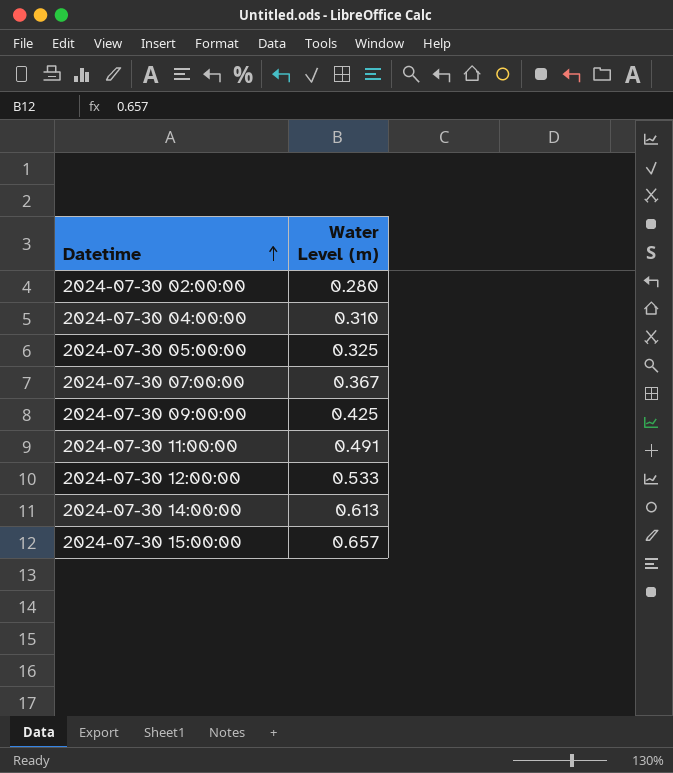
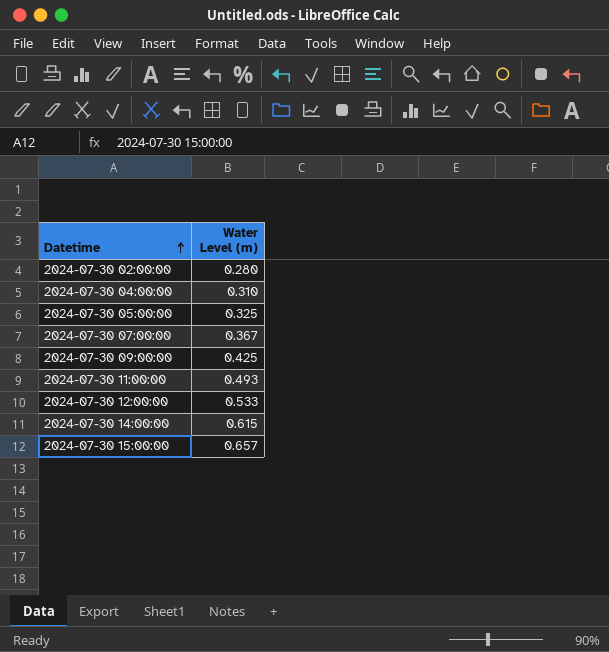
2024-07-30 11:00:00 | Water Level (m): 0.491 -> 0.493
2024-07-30 14:00:00 | Water Level (m): 0.613 -> 0.615

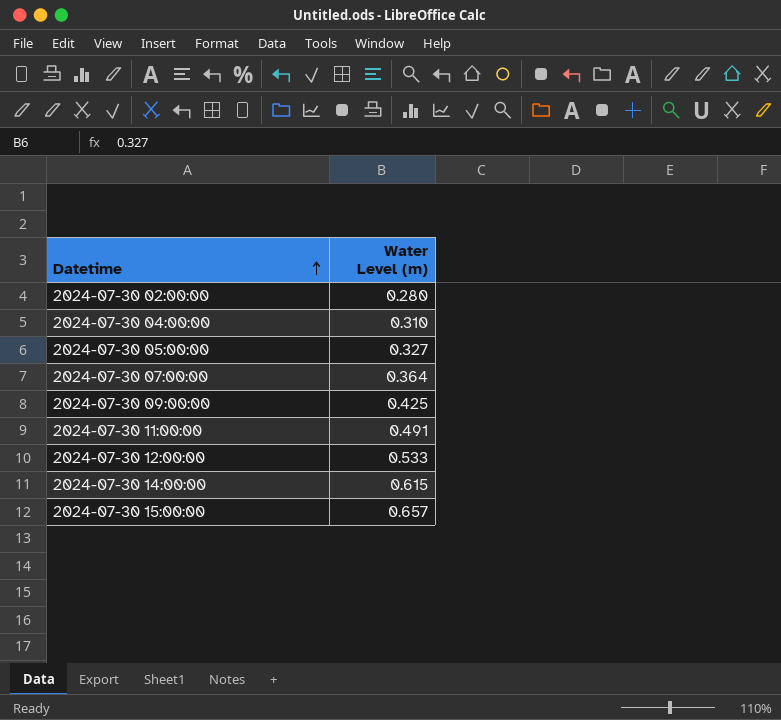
2024-07-30 05:00:00 | Water Level (m): 0.325 -> 0.327
2024-07-30 07:00:00 | Water Level (m): 0.367 -> 0.364
2024-07-30 11:00:00 | Water Level (m): 0.493 -> 0.491

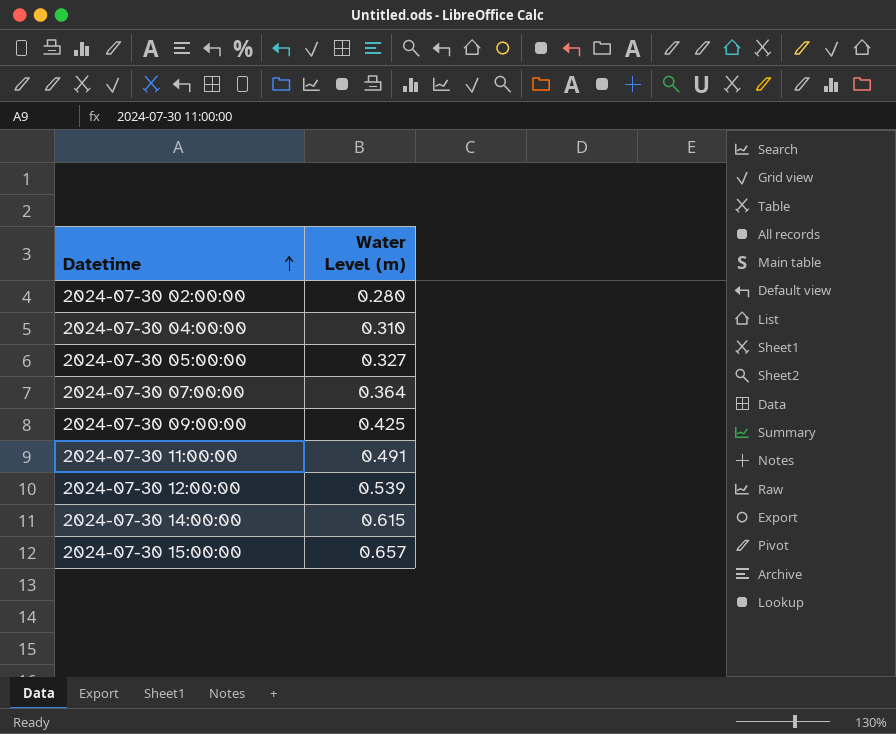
2024-07-30 12:00:00 | Water Level (m): 0.533 -> 0.539

